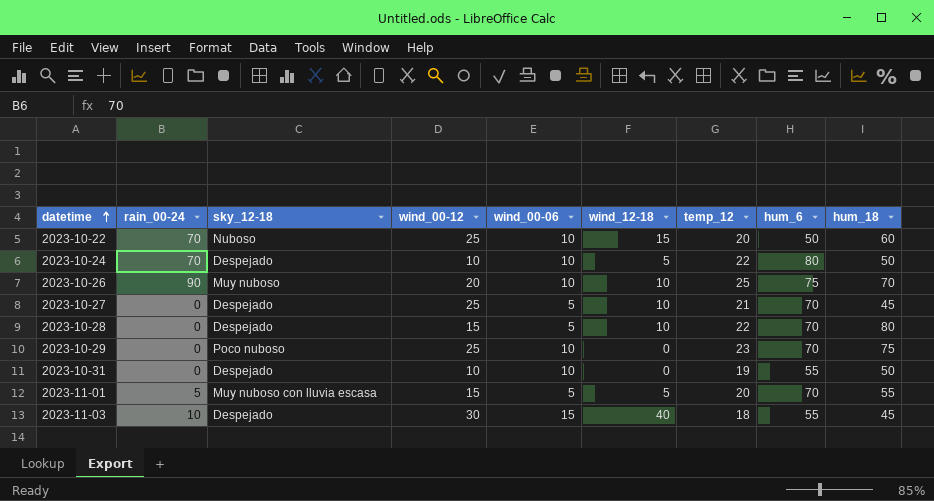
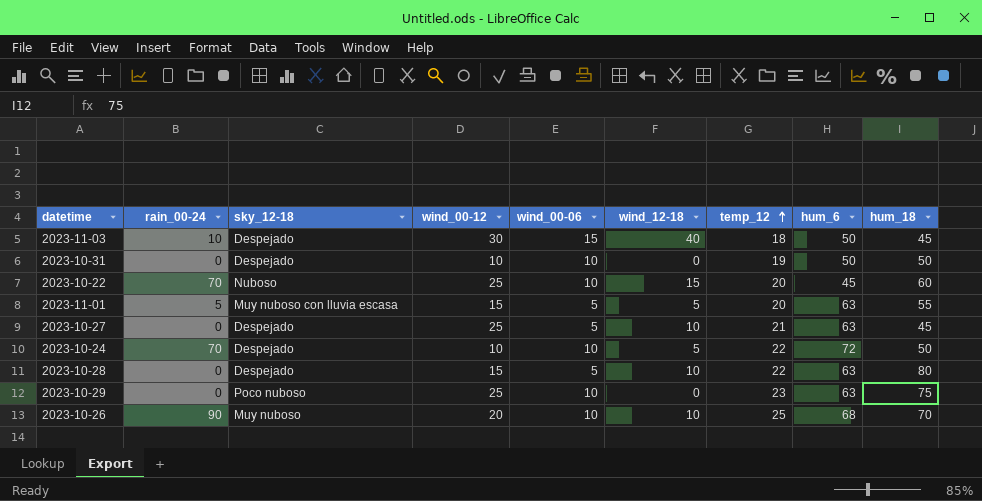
row order: datetime ascending -> temp_12 ascending
2023-11-03 | hum_6: 55 -> 50
2023-10-31 | hum_6: 55 -> 50
2023-10-22 | hum_6: 50 -> 45
2023-11-01 | hum_6: 70 -> 63
2023-10-27 | hum_6: 70 -> 63
2023-10-24 | hum_6: 80 -> 72
2023-10-28 | hum_6: 70 -> 63
2023-10-29 | hum_6: 70 -> 63
2023-10-26 | hum_6: 75 -> 68

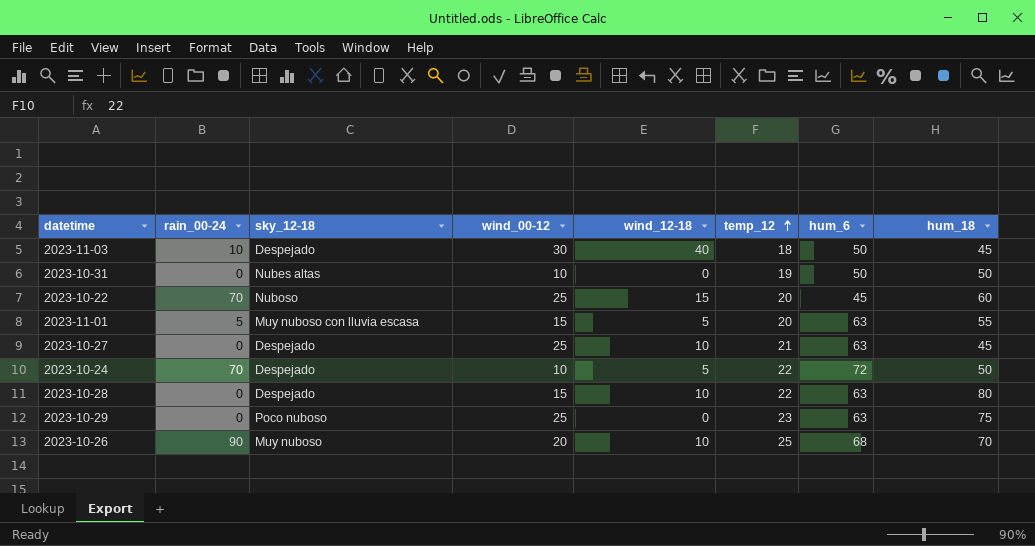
column wind_00-06 | position: 5 -> none
2023-10-31 | sky_12-18: Despejado -> Nubes altas

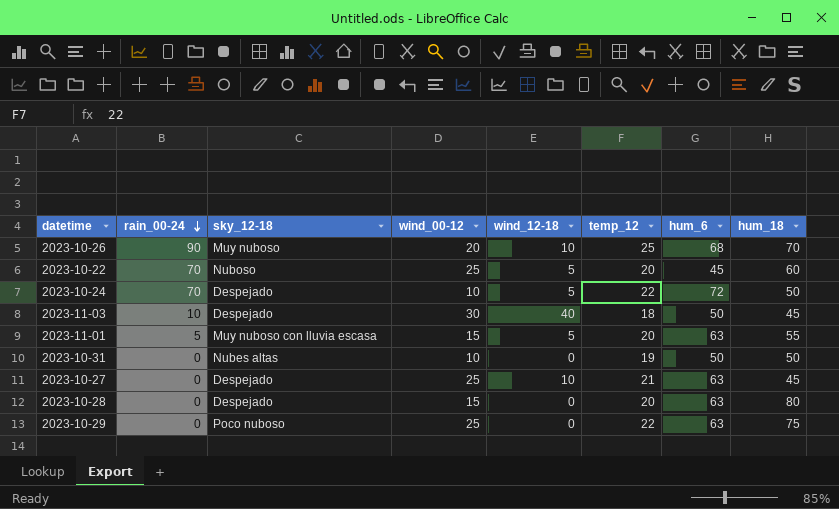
row order: temp_12 ascending -> rain_00-24 descending
2023-10-22 | wind_12-18: 15 -> 5
2023-10-28 | wind_12-18: 10 -> 0
2023-10-28 | temp_12: 22 -> 20
2023-10-29 | temp_12: 23 -> 22

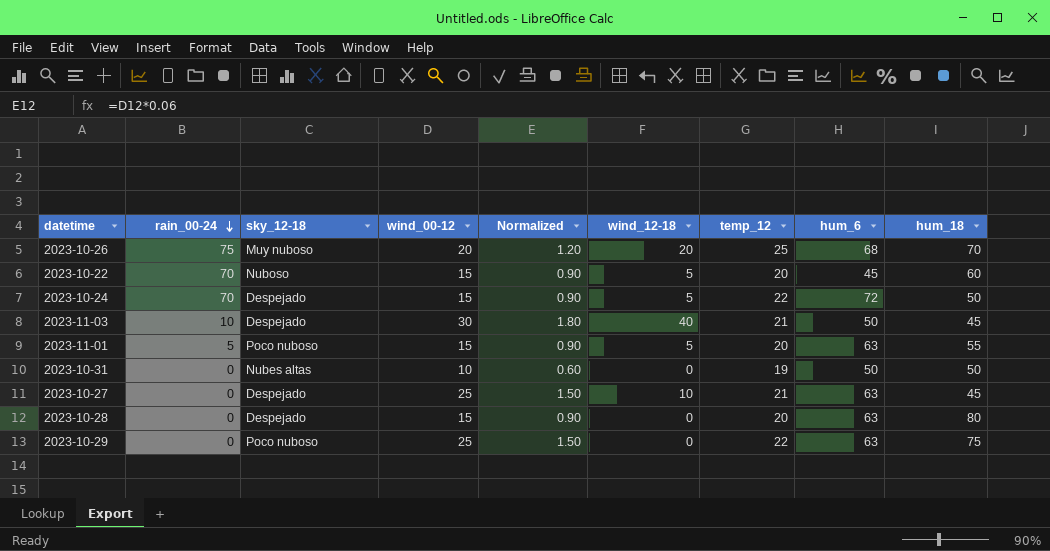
column Normalized | formula: none -> [wind_00-12] * 0.06
2023-10-26 | rain_00-24: 90 -> 75
2023-10-26 | wind_12-18: 10 -> 20
2023-10-22 | wind_00-12: 25 -> 15
2023-10-24 | wind_00-12: 10 -> 15
2023-11-03 | temp_12: 18 -> 21
2023-11-01 | sky_12-18: Muy nuboso con lluvia escasa -> Poco nuboso

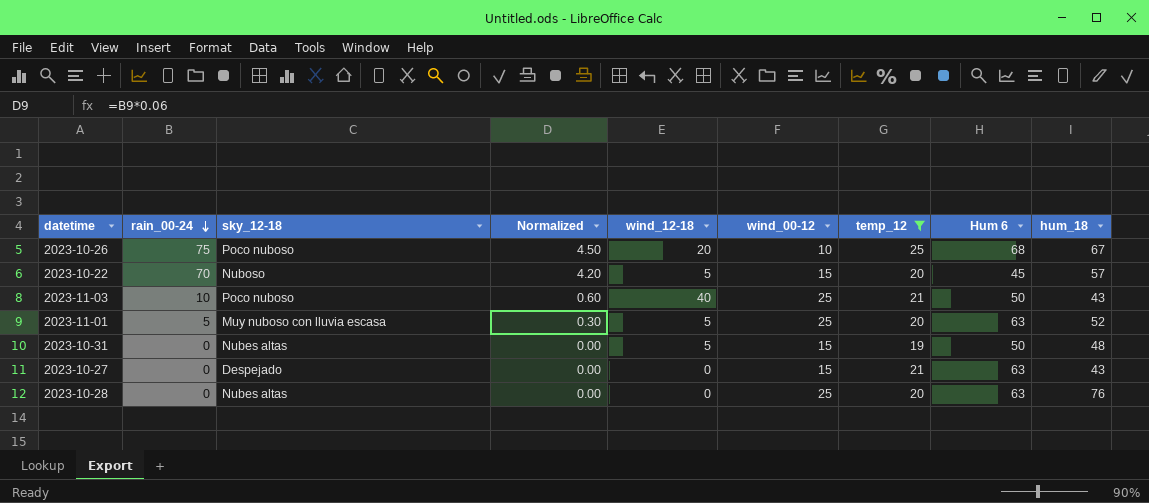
filter: none -> temp_12 != 22
column Normalized | formula: [wind_00-12] * 0.06 -> [rain_00-24] * 0.06
column wind_00-12 | position: 4 -> 6
column name: hum_6 -> Hum 6
2023-10-26 | sky_12-18: Muy nuboso -> Poco nuboso
2023-10-26 | wind_00-12: 20 -> 10
2023-10-26 | hum_18: 70 -> 67
2023-10-22 | hum_18: 60 -> 57
2023-11-03 | sky_12-18: Despejado -> Poco nuboso
2023-11-03 | wind_00-12: 30 -> 25
2023-11-03 | hum_18: 45 -> 43
2023-11-01 | sky_12-18: Poco nuboso -> Muy nuboso con lluvia escasa
2023-11-01 | wind_00-12: 15 -> 25
2023-11-01 | hum_18: 55 -> 52
2023-10-31 | wind_12-18: 0 -> 5
2023-10-31 | wind_00-12: 10 -> 15
2023-10-31 | hum_18: 50 -> 48
2023-10-27 | wind_12-18: 10 -> 0
2023-10-27 | wind_00-12: 25 -> 15
2023-10-27 | hum_18: 45 -> 43
2023-10-28 | sky_12-18: Despejado -> Nubes altas
2023-10-28 | wind_00-12: 15 -> 25
2023-10-28 | hum_18: 80 -> 76

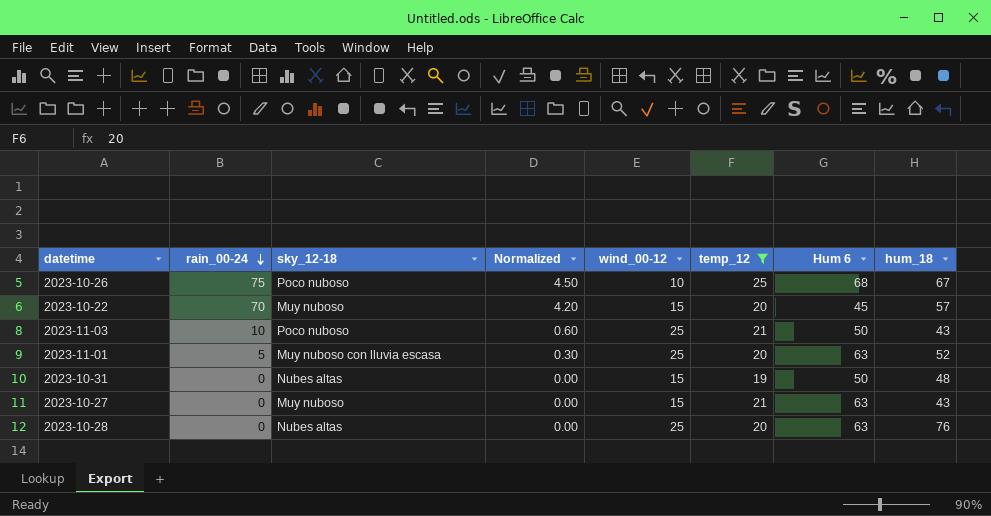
column wind_12-18 | position: 5 -> none
2023-10-22 | sky_12-18: Nuboso -> Muy nuboso
2023-10-27 | sky_12-18: Despejado -> Muy nuboso

